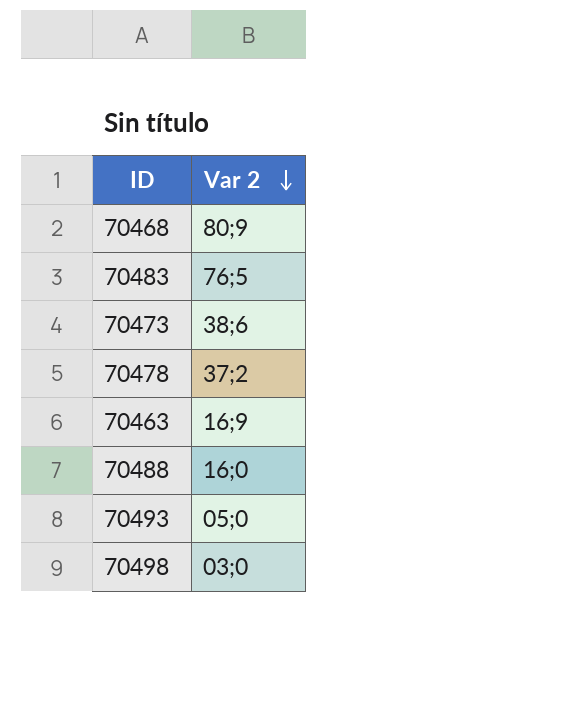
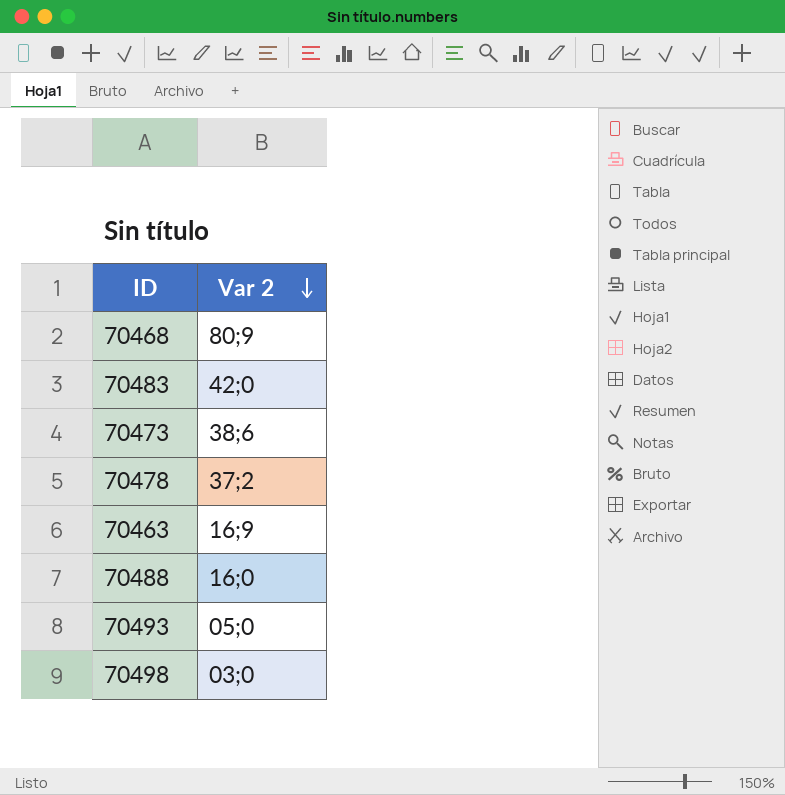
70483 | Var 2: 76;5 -> 42;0

